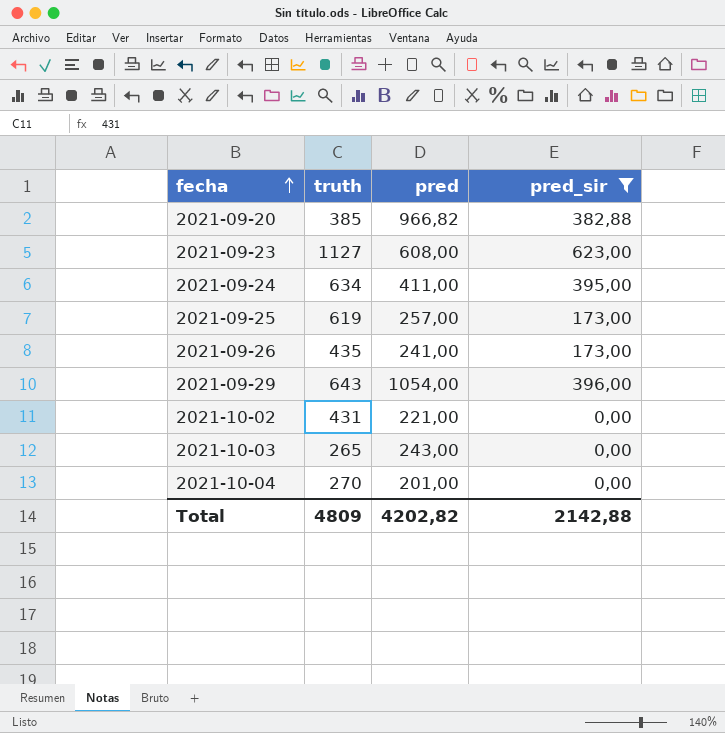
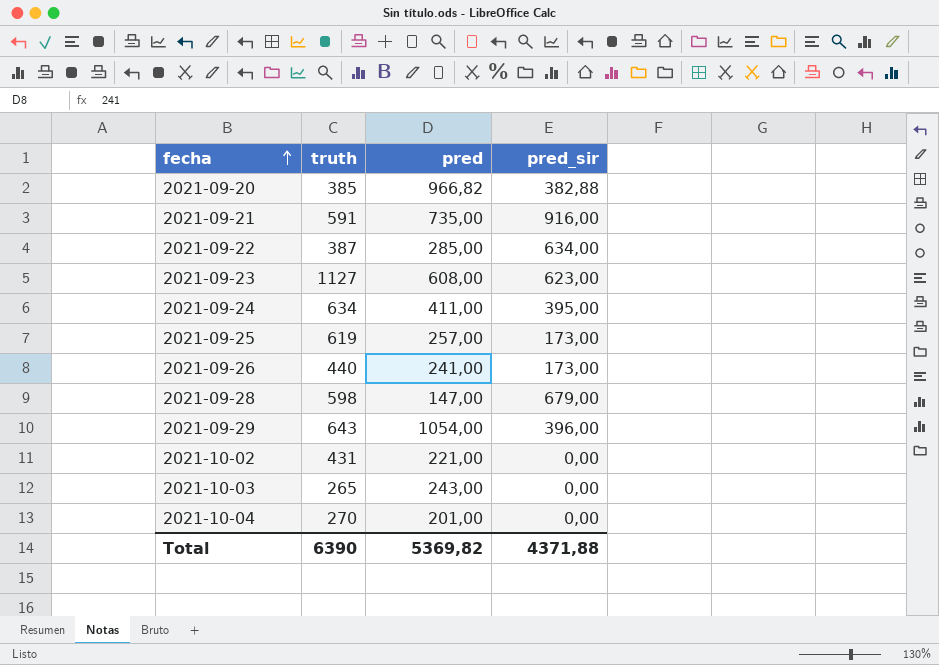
filter: pred_sir <= 623,00 -> none
2021-09-26 | truth: 435 -> 440
Total | truth: 4809 -> 6390
Total | pred: 4202,82 -> 5369,82
Total | pred_sir: 2142,88 -> 4371,88

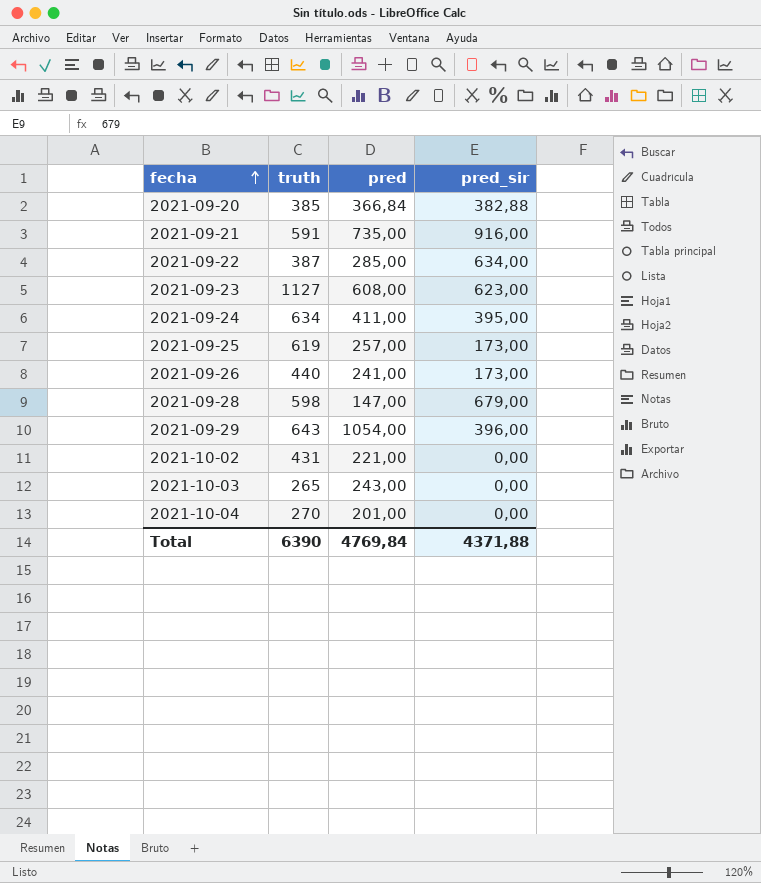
2021-09-20 | pred: 966,82 -> 366,84
Total | pred: 5369,82 -> 4769,84

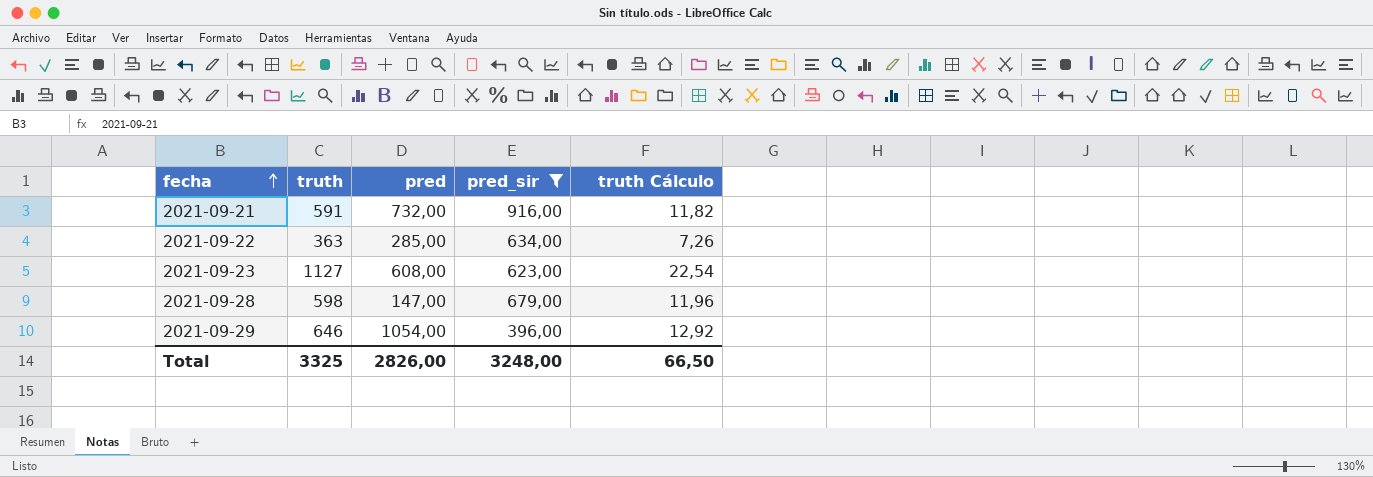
filter: none -> pred_sir >= 396,00
column truth Cálculo | formula: none -> [truth] * 0,02
2021-09-21 | pred: 735,00 -> 732,00
2021-09-22 | truth: 387 -> 363
2021-09-29 | truth: 643 -> 646
Total | truth: 6390 -> 3325
Total | pred: 4769,84 -> 2826,00
Total | pred_sir: 4371,88 -> 3248,00

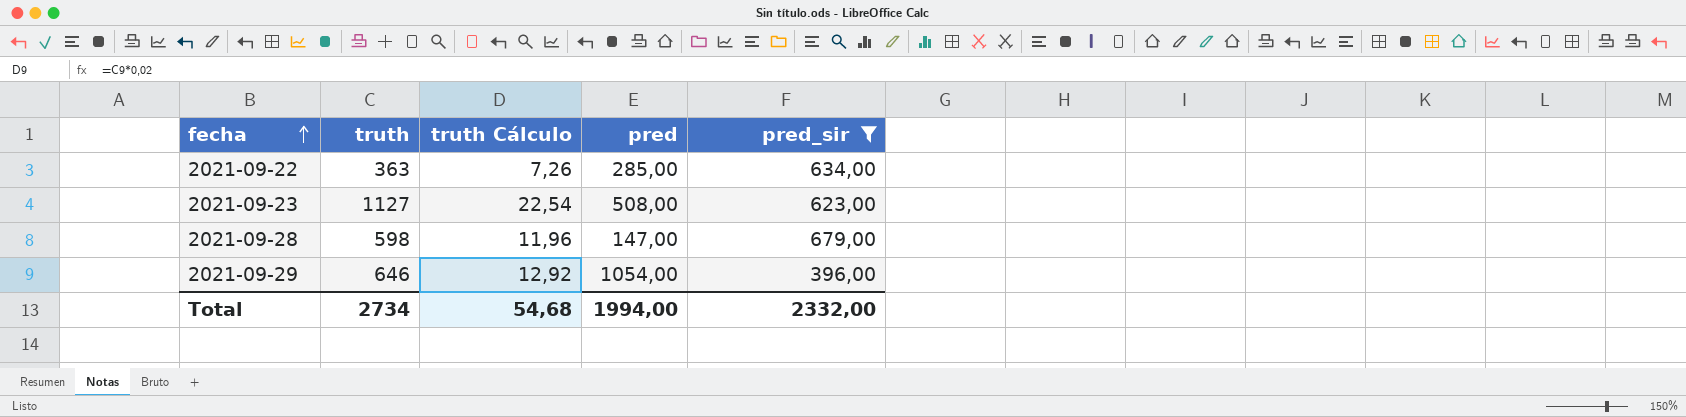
column truth Cálculo | position: 5 -> 3
row 2021-09-21: 591 | 732,00 | 916,00 | 11,82 -> none
2021-09-23 | pred: 608,00 -> 508,00
Total | truth: 3325 -> 2734
Total | truth Cálculo: 66,50 -> 54,68
Total | pred: 2826,00 -> 1994,00
Total | pred_sir: 3248,00 -> 2332,00

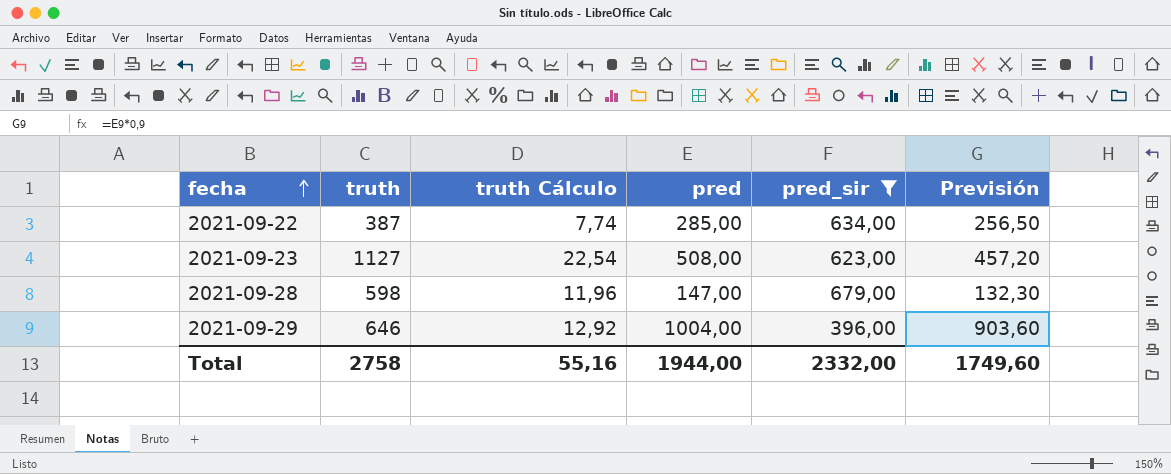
column Previsión | formula: none -> [pred] * 0,9
2021-09-22 | truth: 363 -> 387
2021-09-22 | truth Cálculo: 7,26 -> 7,74
2021-09-29 | pred: 1054,00 -> 1004,00
Total | truth: 2734 -> 2758
Total | truth Cálculo: 54,68 -> 55,16
Total | pred: 1994,00 -> 1944,00

